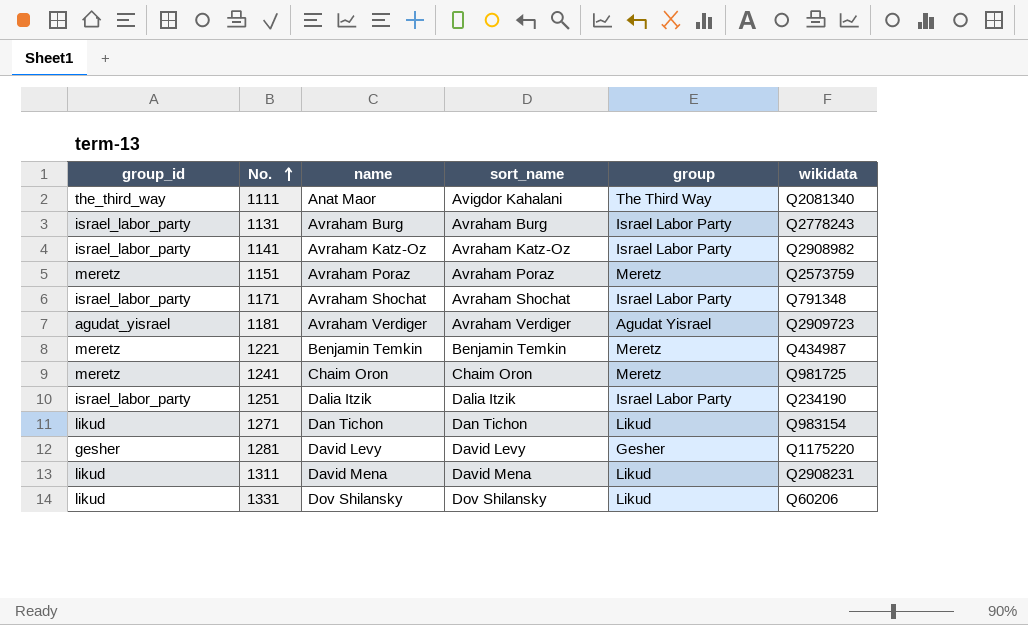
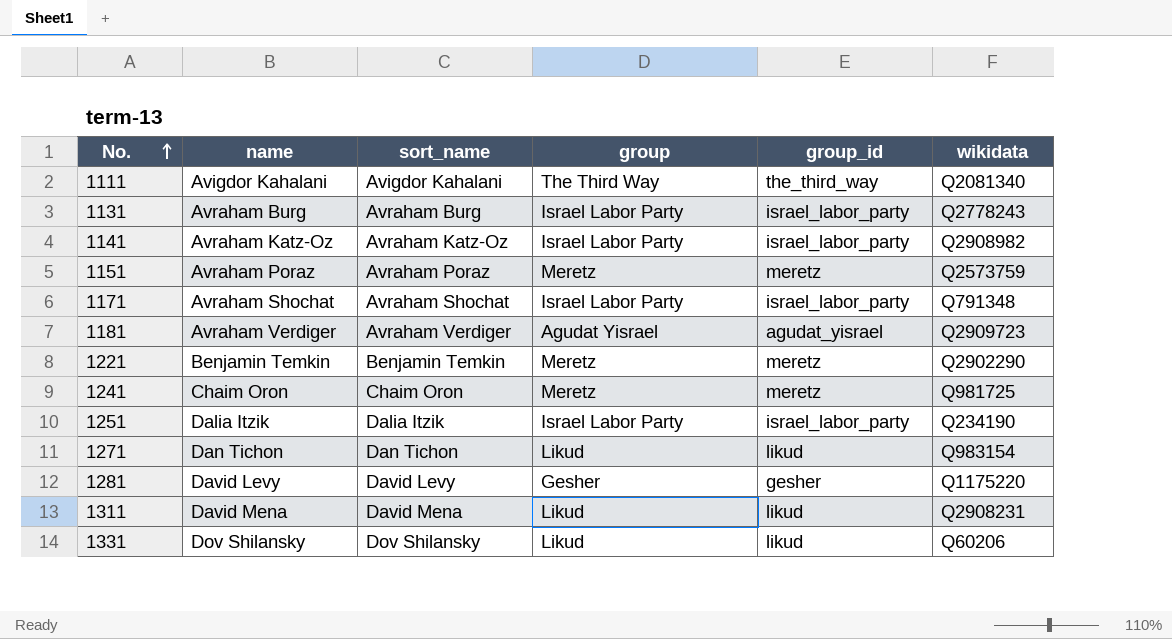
column group_id | position: 1 -> 5
1111 | name: Anat Maor -> Avigdor Kahalani
1221 | wikidata: Q434987 -> Q2902290

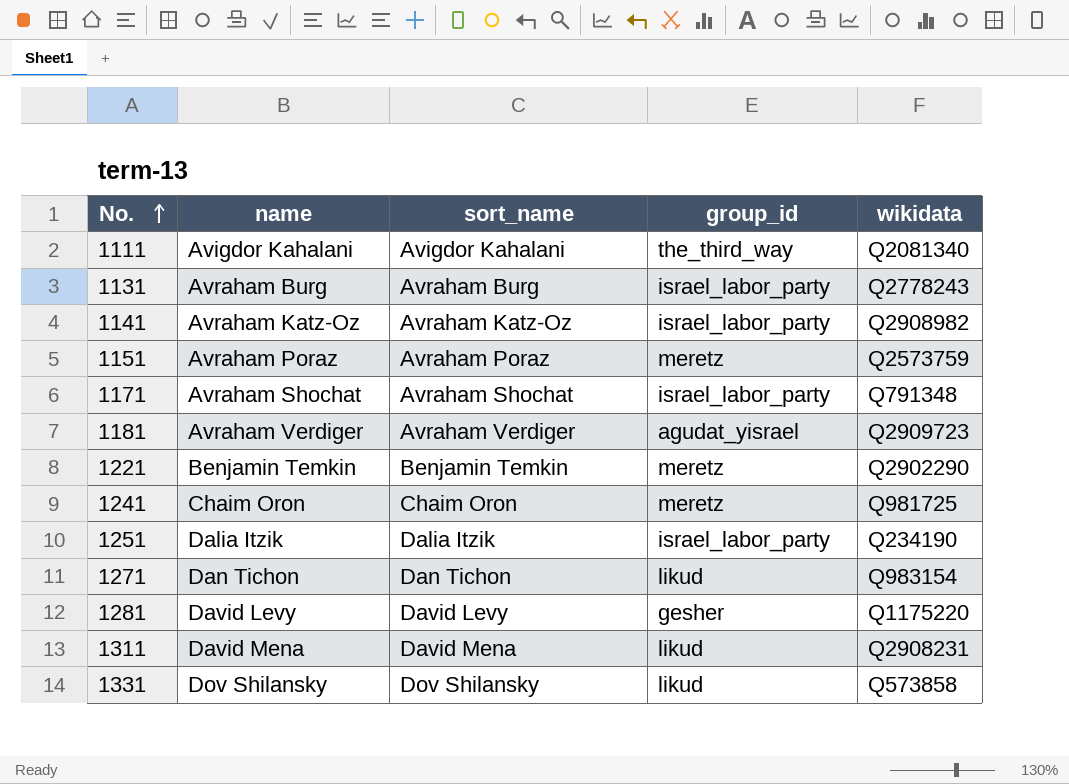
column group | position: 4 -> none
1331 | wikidata: Q60206 -> Q573858

